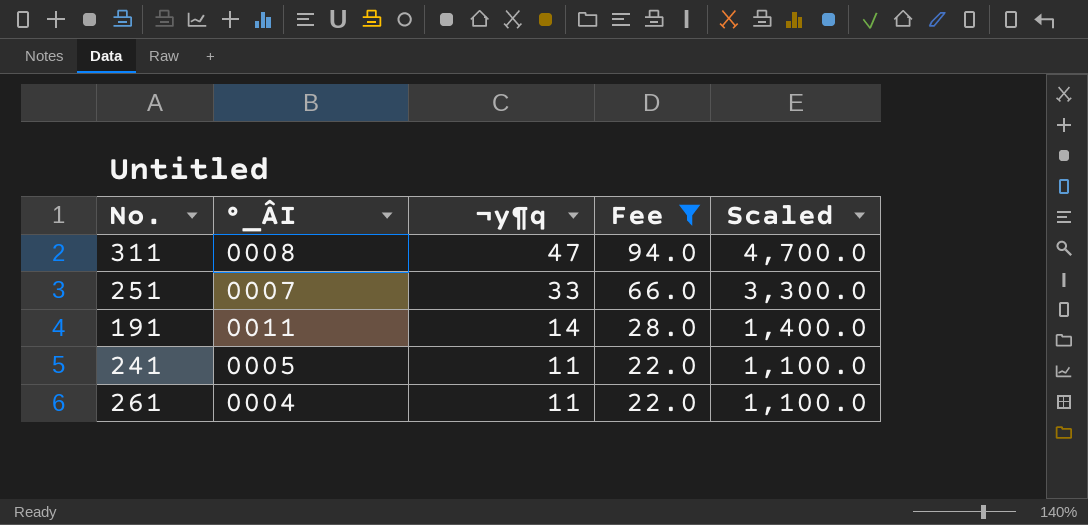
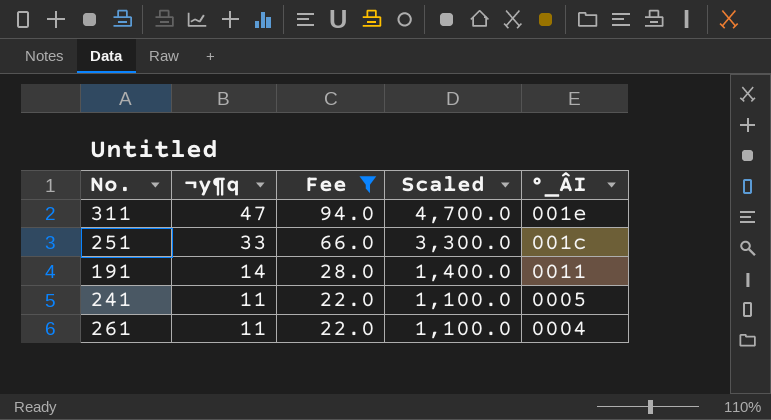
column °_ÂI | position: 2 -> 5
311 | °_ÂI: 0008 -> 001e
251 | °_ÂI: 0007 -> 001c

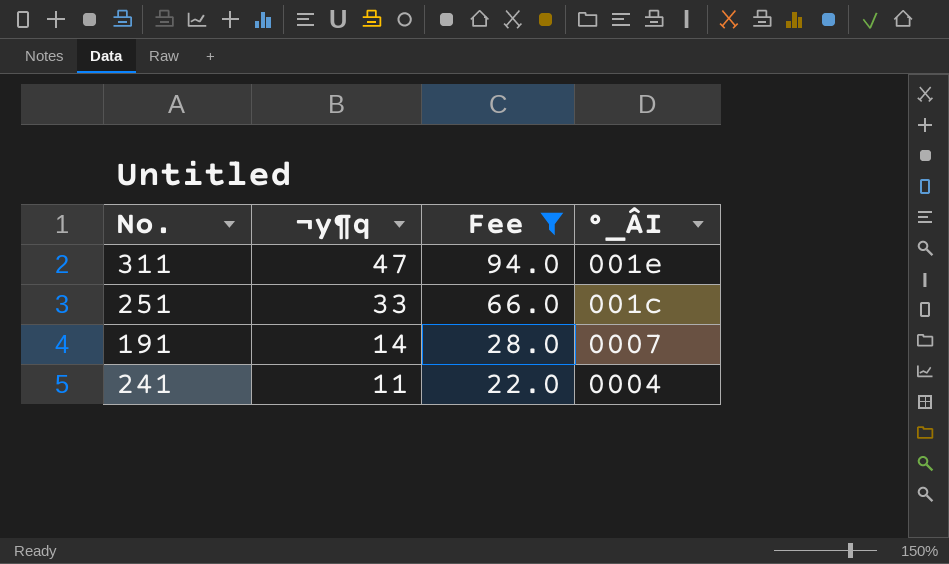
column Scaled | formula: [¬y¶q] * 100 -> none
row 261: 11 | 22.0 | 1,100.0 | 0004 -> none
191 | °_ÂI: 0011 -> 0007
241 | °_ÂI: 0005 -> 0004

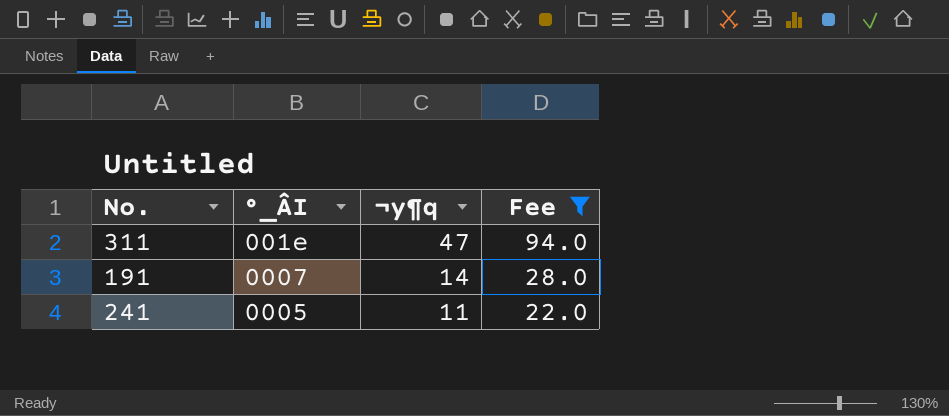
column °_ÂI | position: 4 -> 2
row 251: 33 | 66.0 | 001c -> none
241 | °_ÂI: 0004 -> 0005

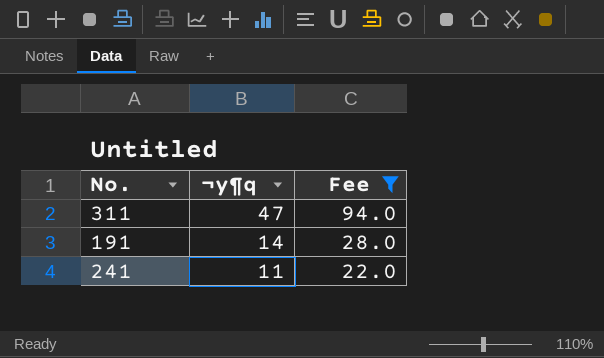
column °_ÂI | position: 2 -> none

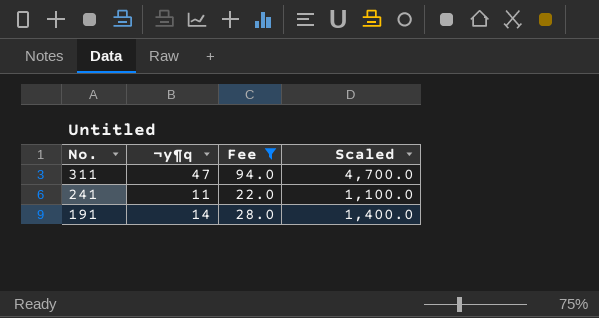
row order: ¬y¶q descending -> No. descending
column Scaled | formula: none -> [¬y¶q] * 100

